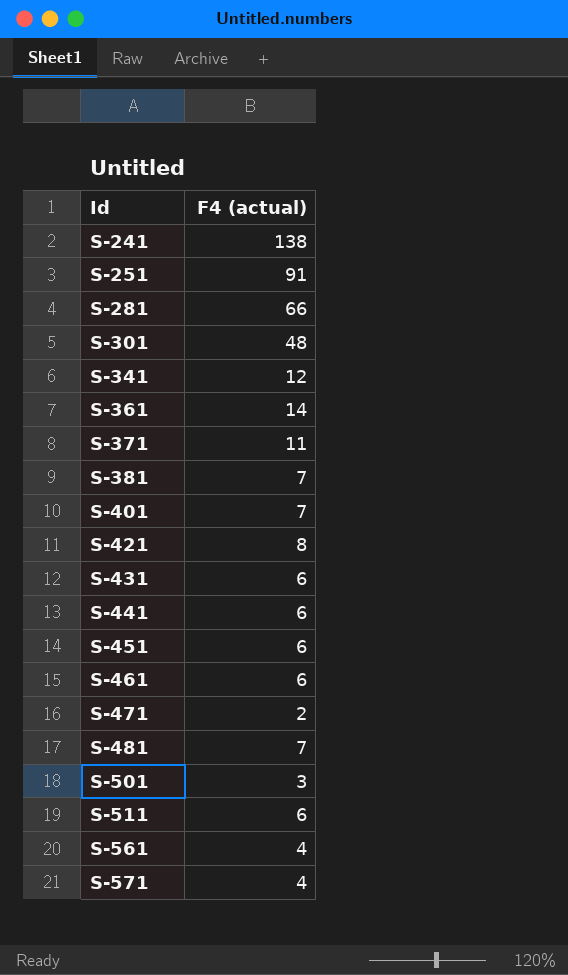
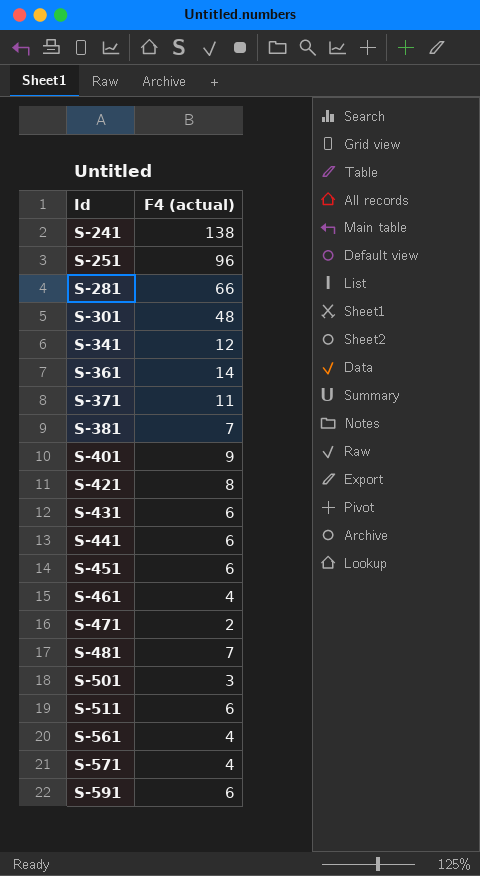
S-251 | F4 (actual): 91 -> 96
S-401 | F4 (actual): 7 -> 9
S-461 | F4 (actual): 6 -> 4
row S-591: none -> 6

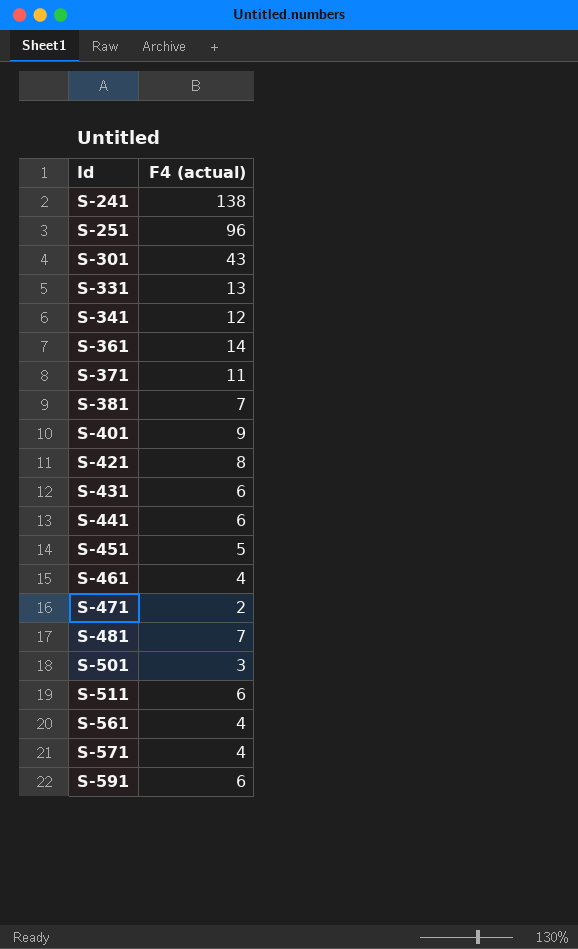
row S-281: 66 -> none
S-301 | F4 (actual): 48 -> 43
row S-331: none -> 13
S-451 | F4 (actual): 6 -> 5

